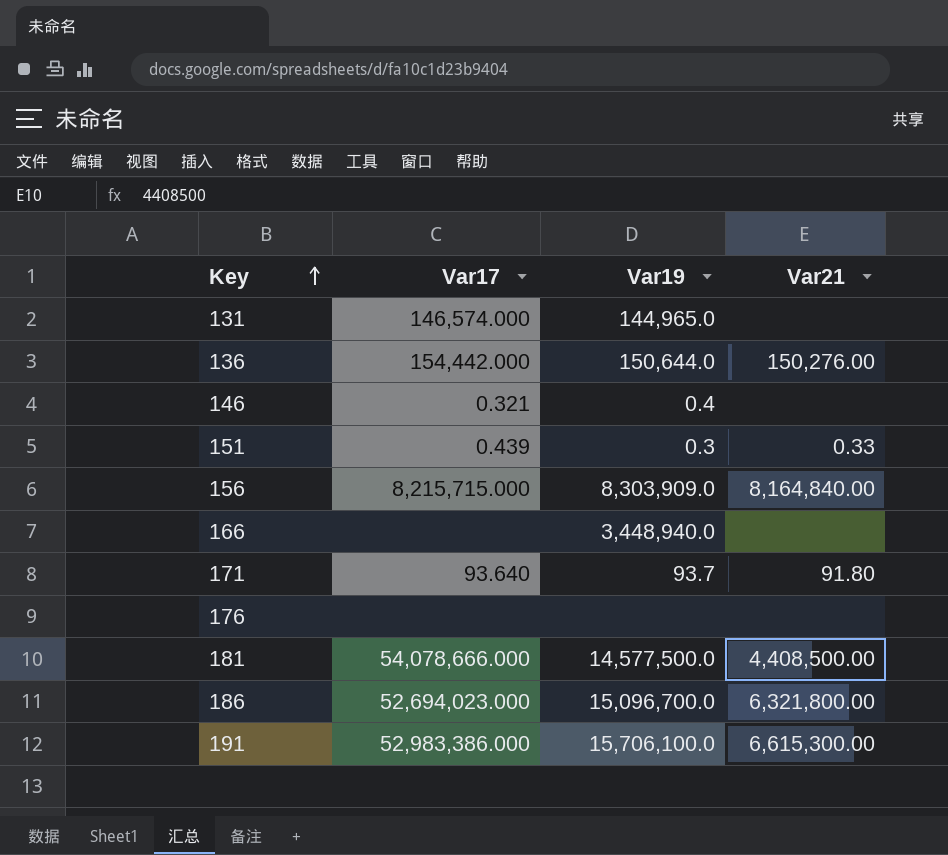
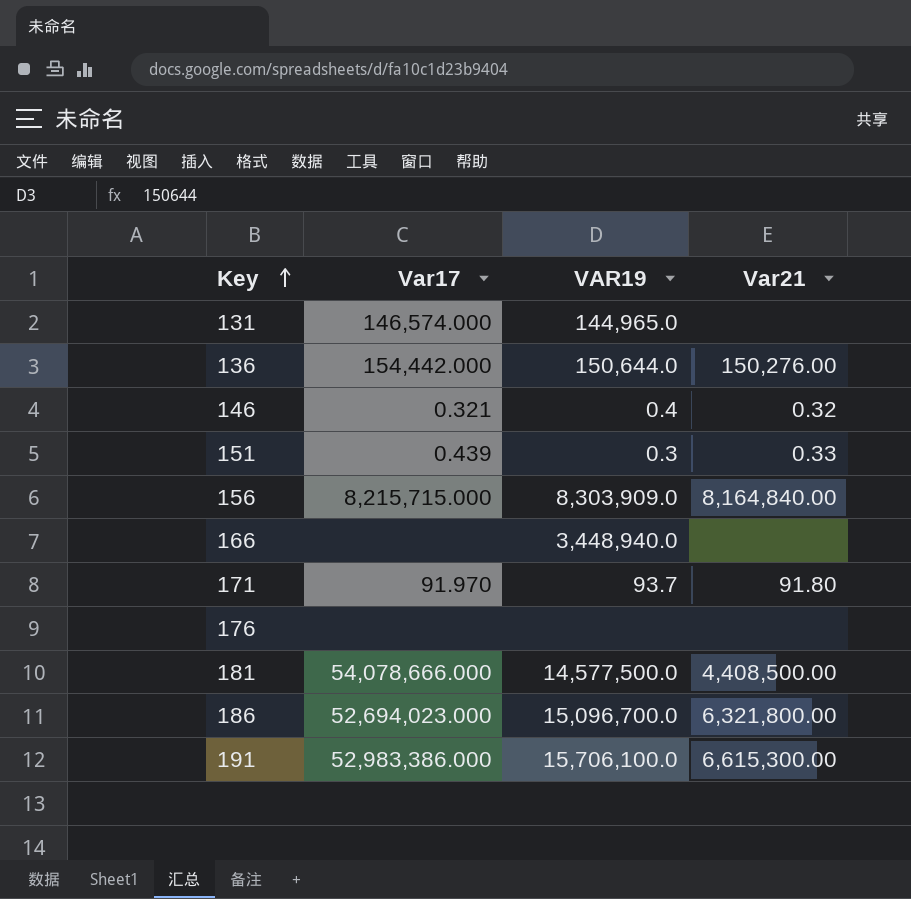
column name: Var19 -> VAR19
146 | Var21: none -> 0.32
171 | Var17: 93.640 -> 91.970

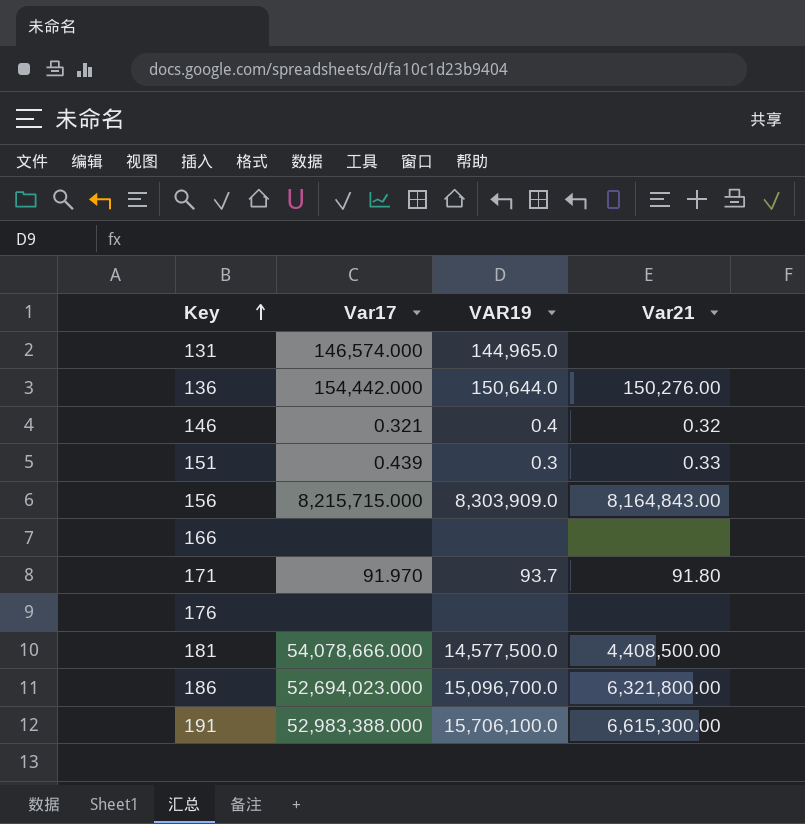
156 | Var21: 8,164,840.00 -> 8,164,843.00
166 | VAR19: 3,448,940.0 -> none
191 | Var17: 52,983,386.000 -> 52,983,388.000

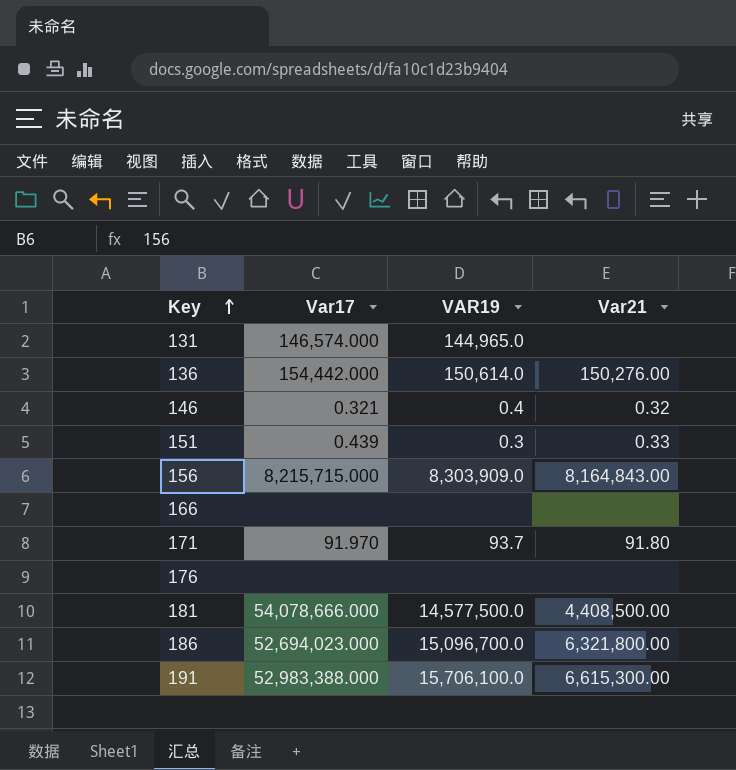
136 | VAR19: 150,644.0 -> 150,614.0

